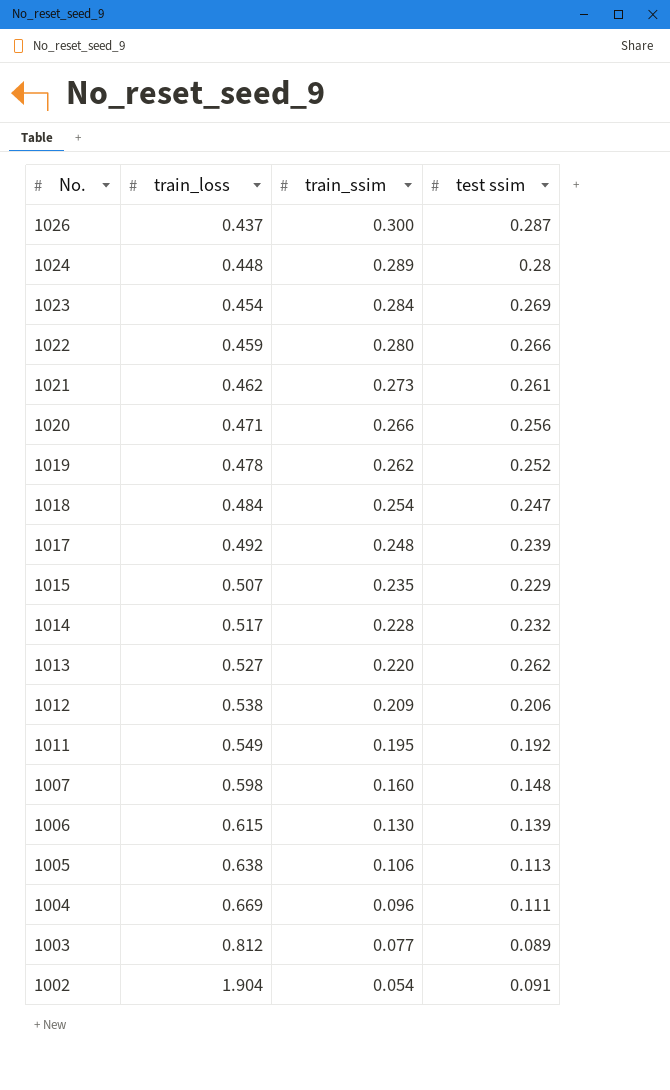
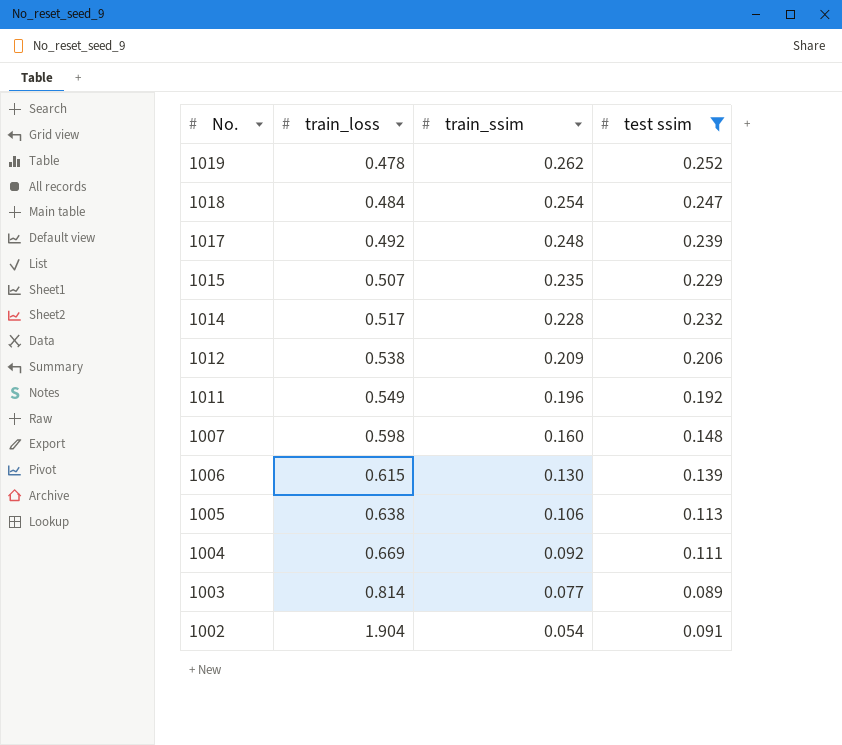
filter: none -> test ssim <= 0.252
1011 | train_ssim: 0.195 -> 0.196
1004 | train_ssim: 0.096 -> 0.092
1003 | train_loss: 0.812 -> 0.814

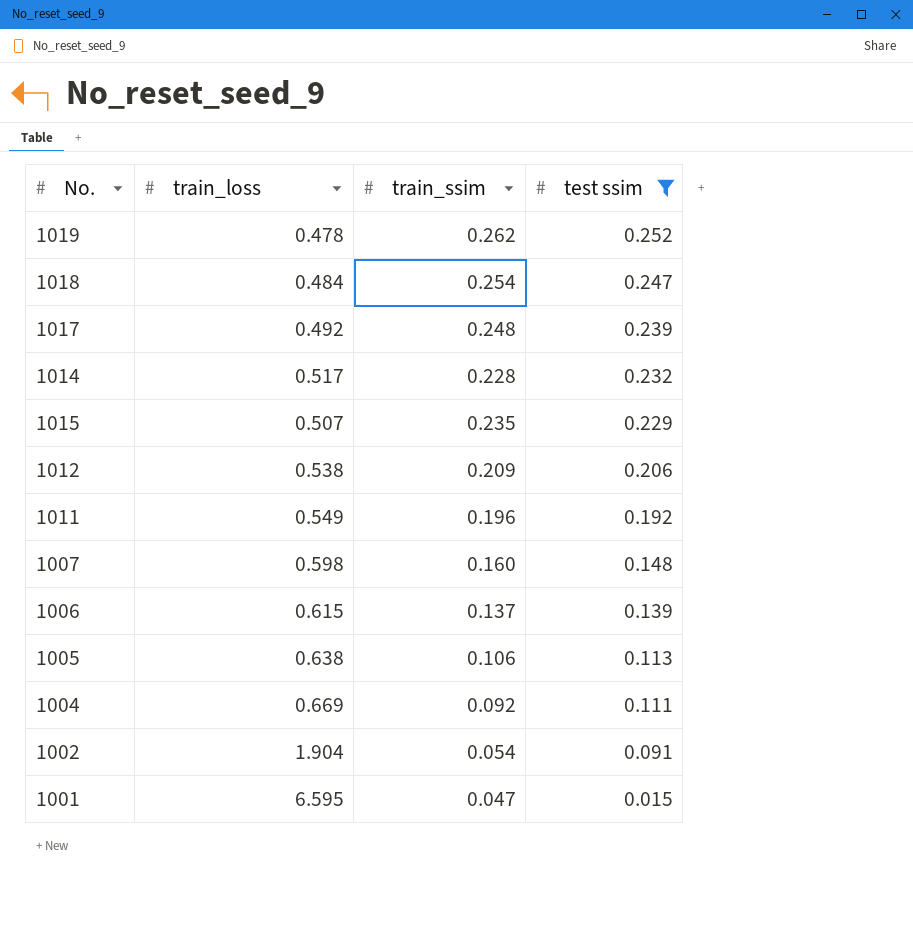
row order: No. descending -> test ssim descending
row 1003: 0.814 | 0.077 | 0.089 -> none
1006 | train_ssim: 0.130 -> 0.137
row 1001: none -> 6.595 | 0.047 | 0.015

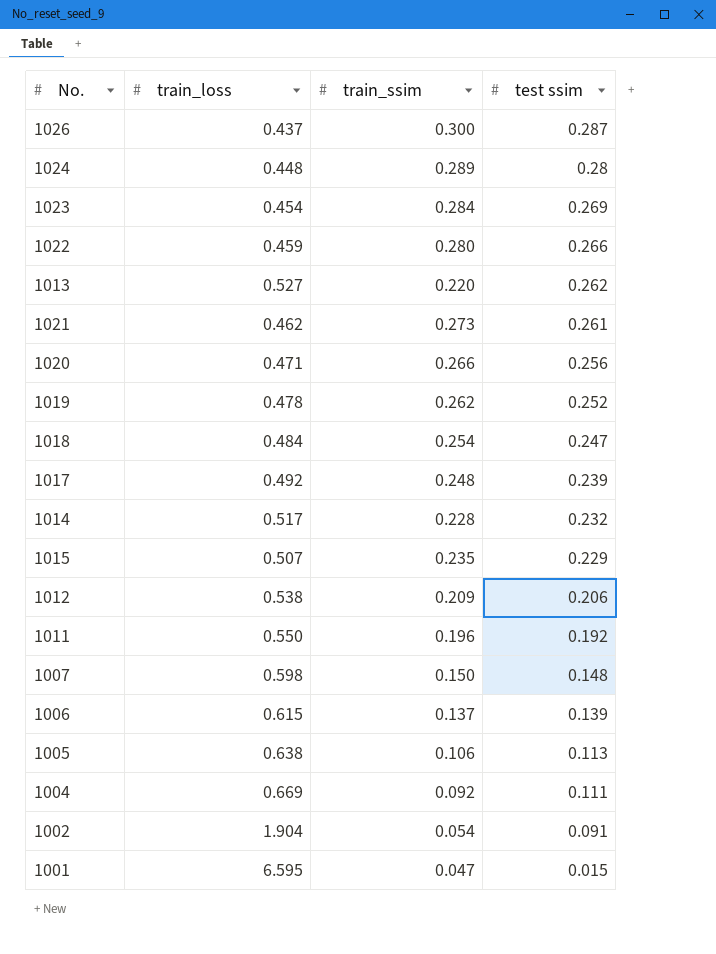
filter: test ssim <= 0.252 -> none
1011 | train_loss: 0.549 -> 0.550
1007 | train_ssim: 0.160 -> 0.150

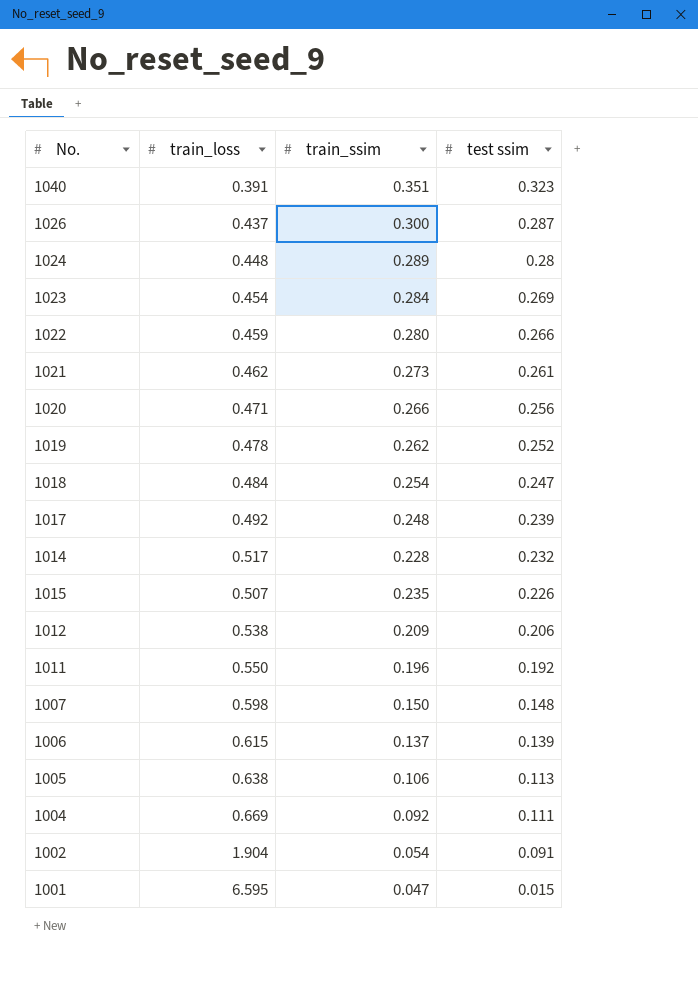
row 1013: 0.527 | 0.220 | 0.262 -> none
row 1040: none -> 0.391 | 0.351 | 0.323
1015 | test ssim: 0.229 -> 0.226

